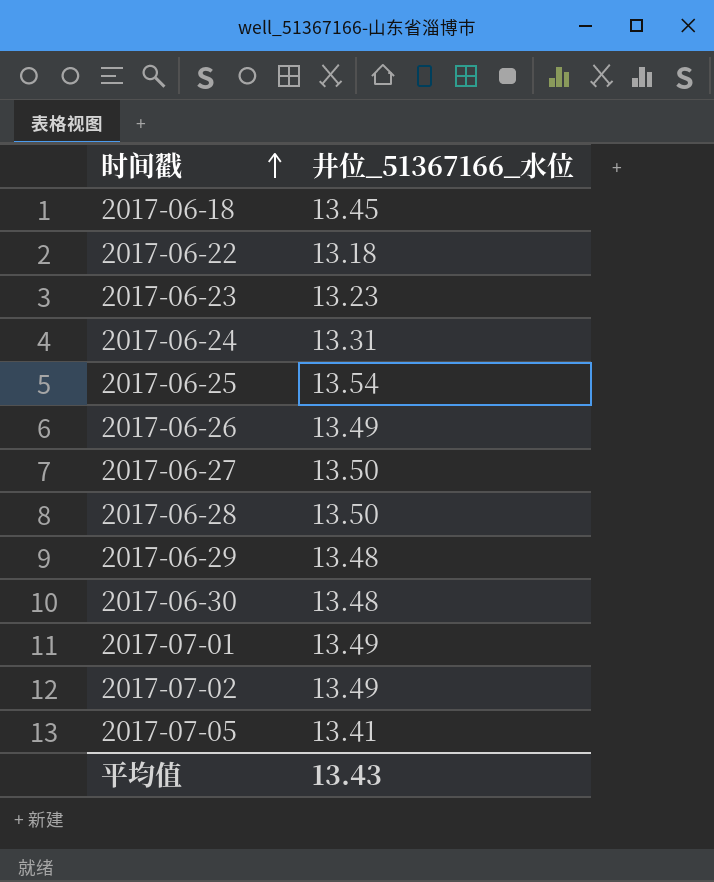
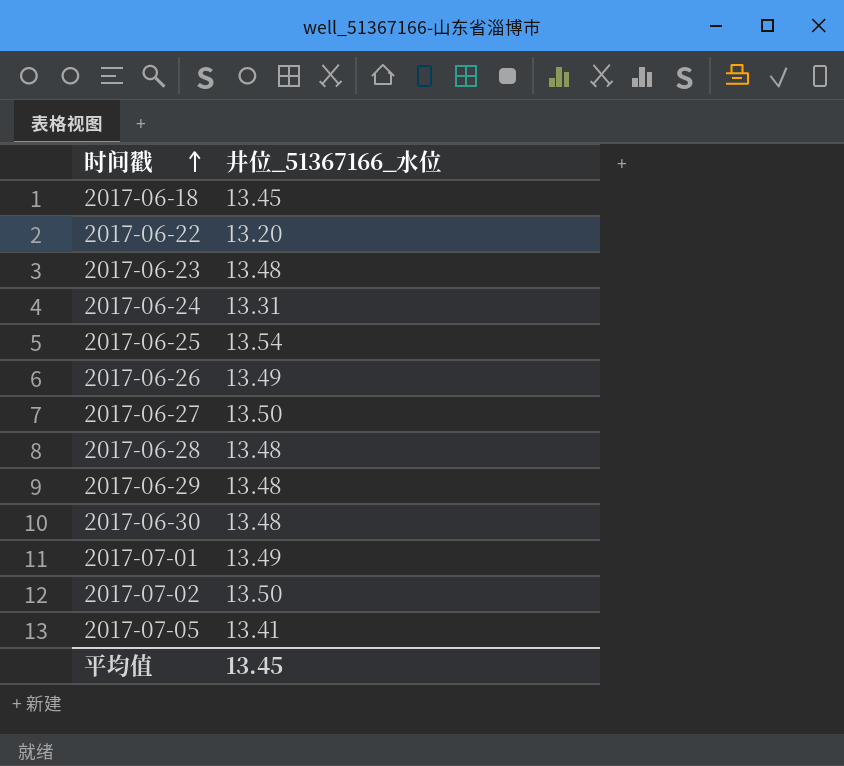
2017-06-22 | 井位_51367166_水位: 13.18 -> 13.20
2017-06-23 | 井位_51367166_水位: 13.23 -> 13.48
2017-06-28 | 井位_51367166_水位: 13.50 -> 13.48
2017-07-02 | 井位_51367166_水位: 13.49 -> 13.50
平均值 | 井位_51367166_水位: 13.43 -> 13.45

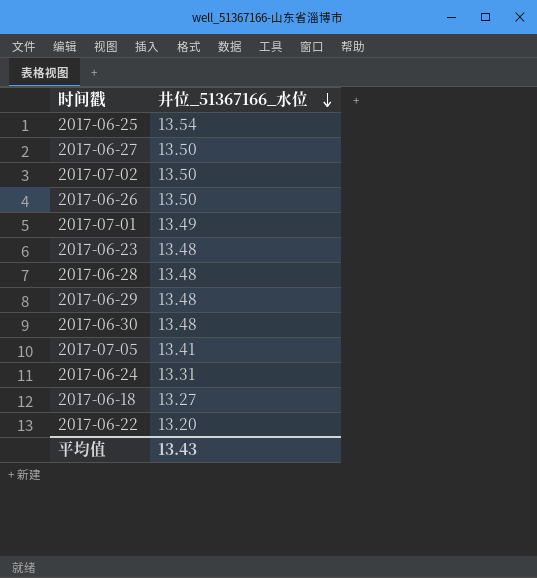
row order: 时间戳 ascending -> 井位_51367166_水位 descending
2017-06-26 | 井位_51367166_水位: 13.49 -> 13.50
2017-06-18 | 井位_51367166_水位: 13.45 -> 13.27
平均值 | 井位_51367166_水位: 13.45 -> 13.43

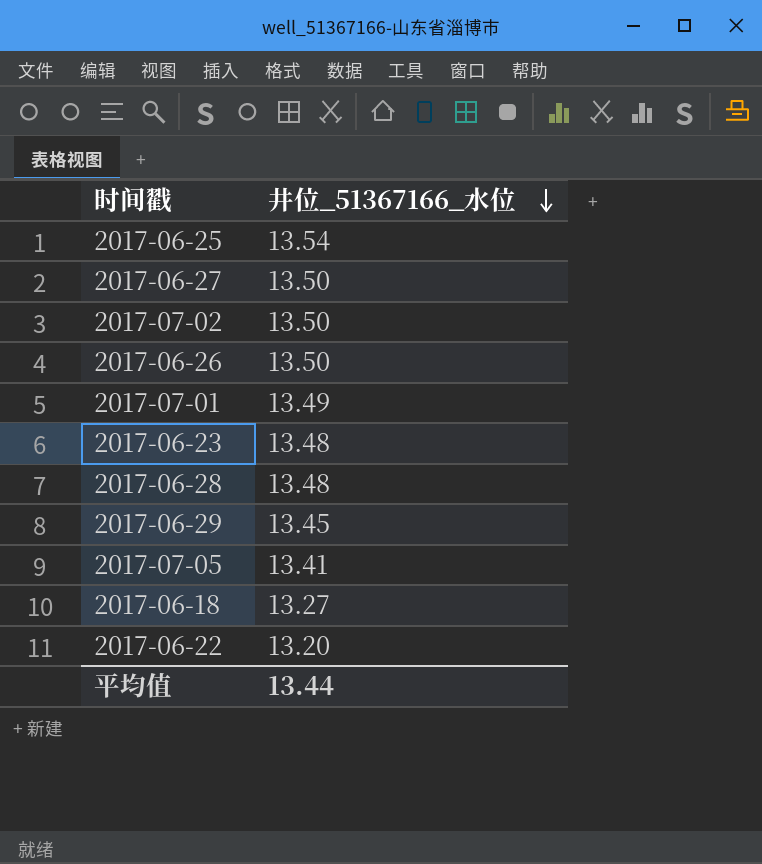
row 2017-06-30: 13.48 -> none
row 2017-06-24: 13.31 -> none
2017-06-29 | 井位_51367166_水位: 13.48 -> 13.45
平均值 | 井位_51367166_水位: 13.43 -> 13.44

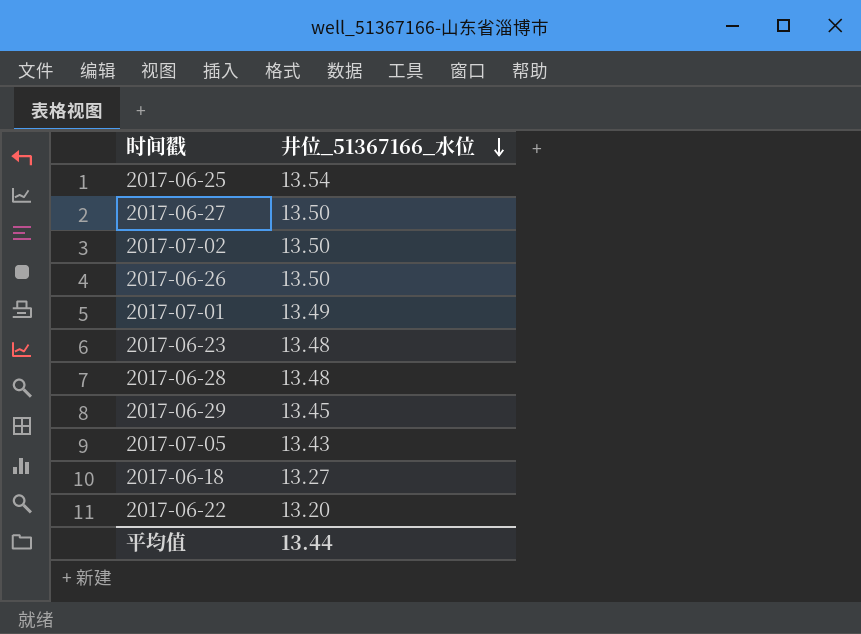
2017-07-05 | 井位_51367166_水位: 13.41 -> 13.43

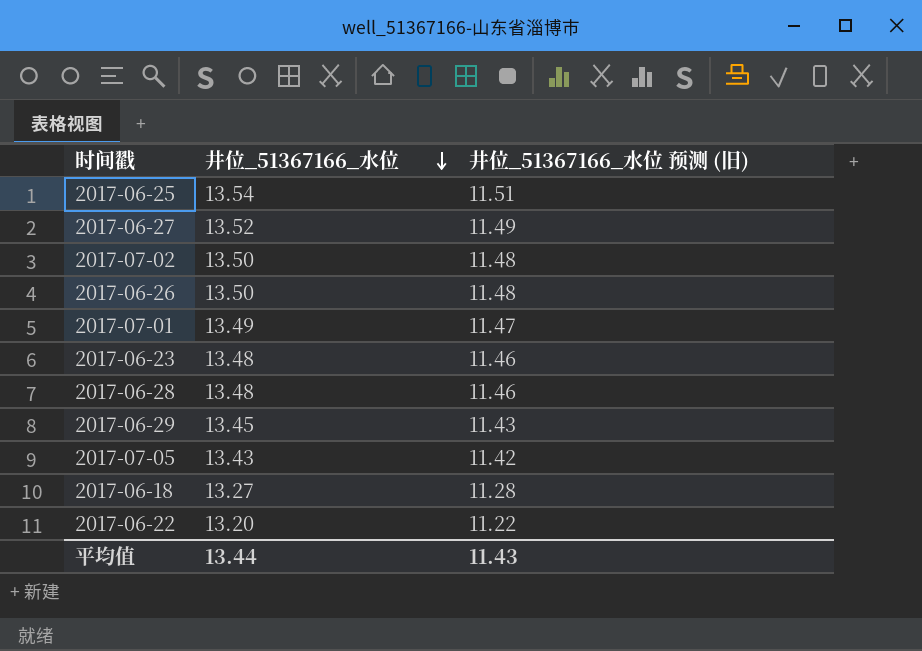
column 井位_51367166_水位 预测 (旧) | formula: none -> [井位_51367166_水位] * 0.85
2017-06-27 | 井位_51367166_水位: 13.50 -> 13.52

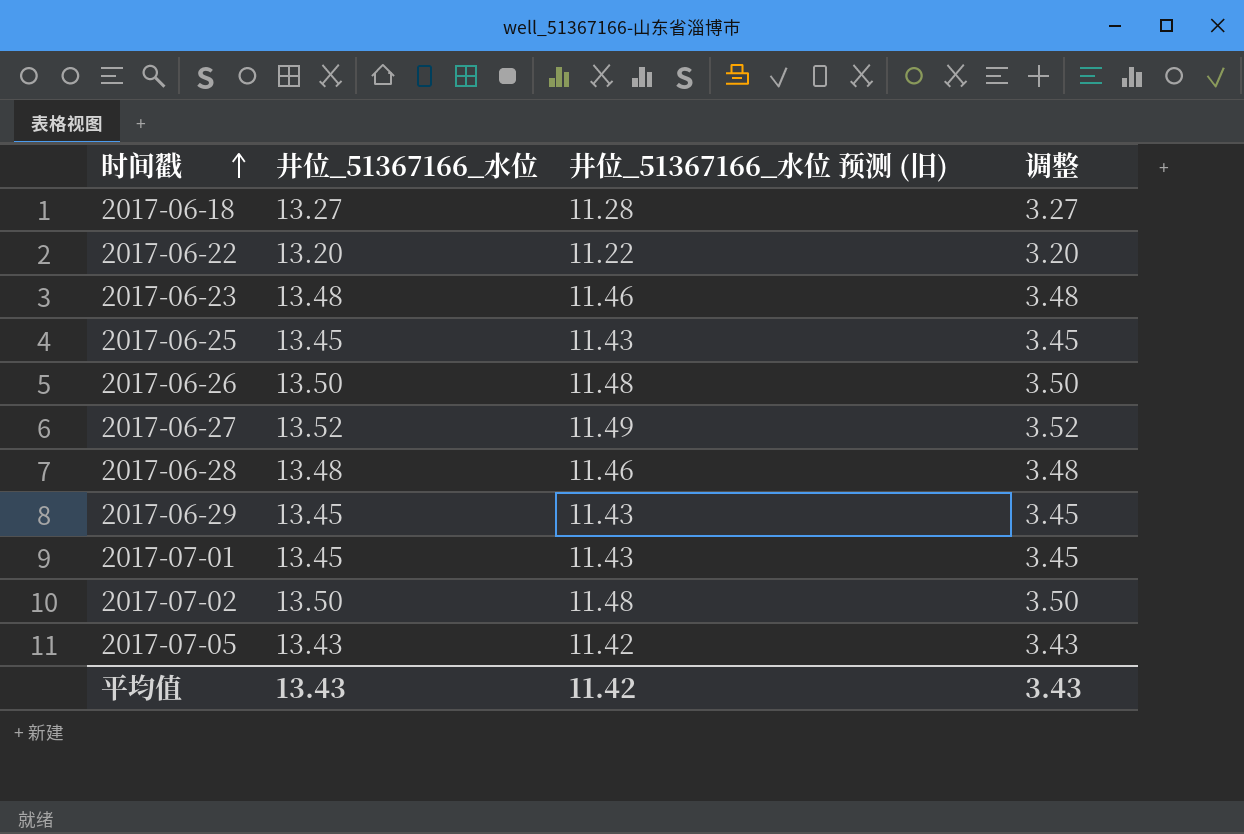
row order: 井位_51367166_水位 descending -> 时间戳 ascending
column 调整 | formula: none -> [井位_51367166_水位] - 10
2017-06-25 | 井位_51367166_水位: 13.54 -> 13.45
2017-06-25 | 井位_51367166_水位 预测 (旧): 11.51 -> 11.43
2017-07-01 | 井位_51367166_水位: 13.49 -> 13.45
2017-07-01 | 井位_51367166_水位 预测 (旧): 11.47 -> 11.43
平均值 | 井位_51367166_水位: 13.44 -> 13.43
平均值 | 井位_51367166_水位 预测 (旧): 11.43 -> 11.42

